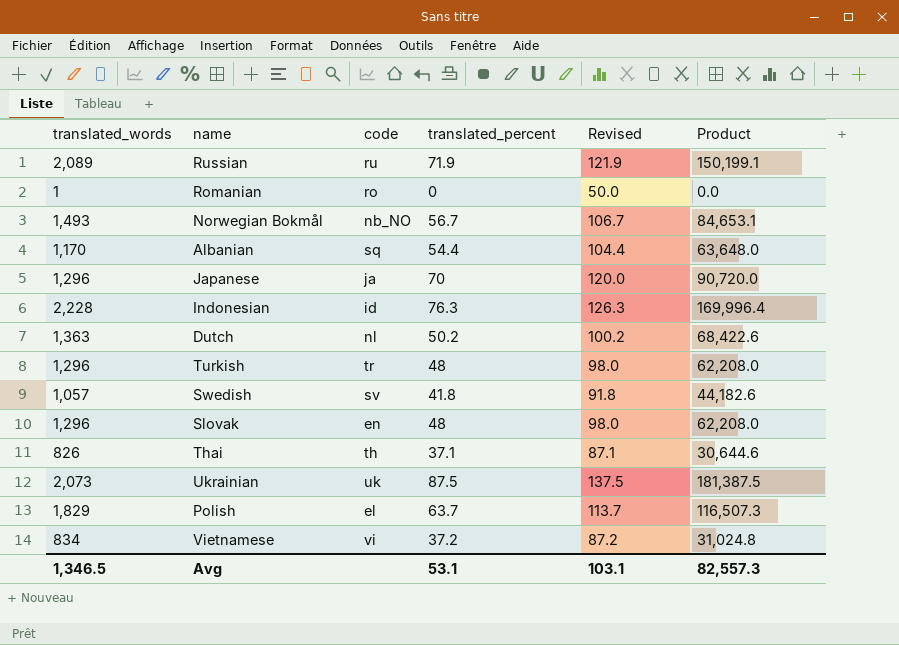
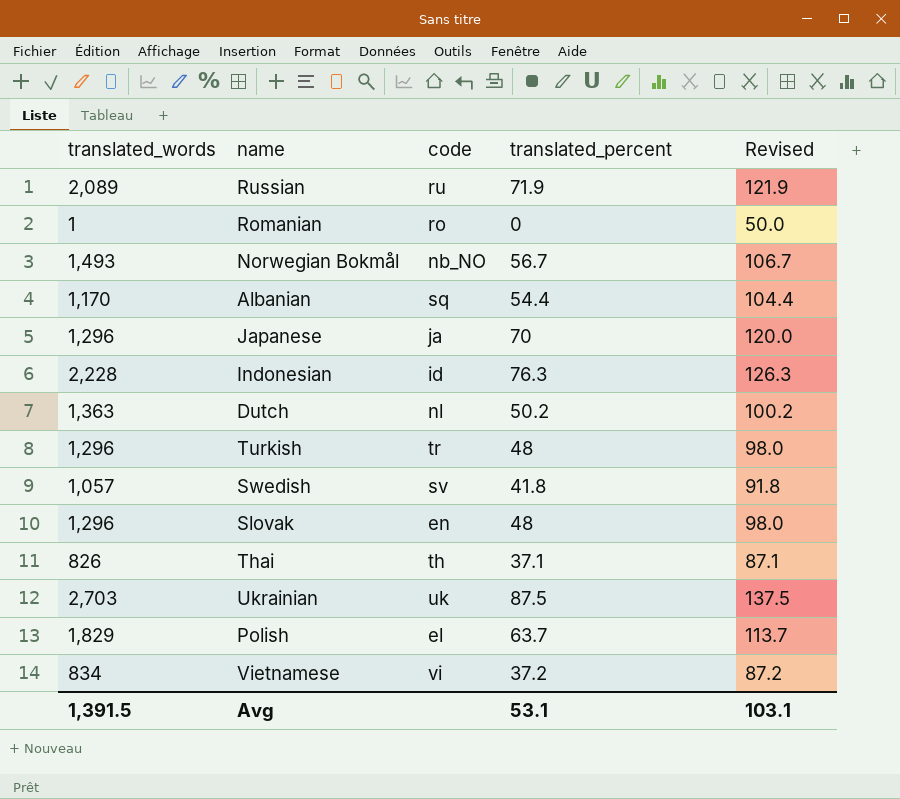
column Product | formula: [translated_words] * [translated_percent] -> none
Ukrainian | translated_words: 2,073 -> 2,703
Avg | translated_words: 1,346.5 -> 1,391.5

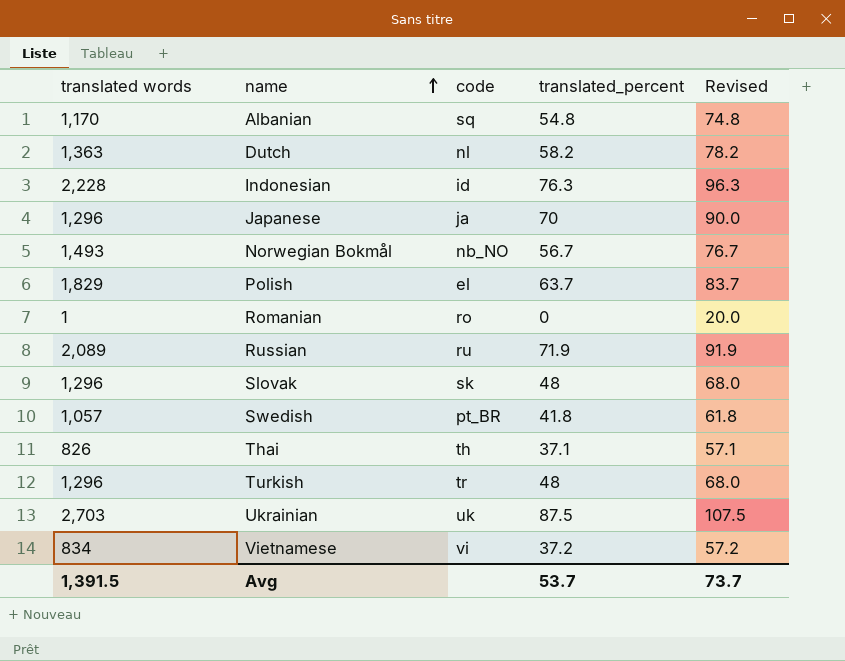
row order: none -> name ascending
column name: translated_words -> translated words
column Revised | formula: [translated_percent] + 50 -> [translated_percent] + 20
Albanian | translated_percent: 54.4 -> 54.8
Dutch | translated_percent: 50.2 -> 58.2
Slovak | code: en -> sk
Swedish | code: sv -> pt_BR
Avg | translated_percent: 53.1 -> 53.7
Avg | Revised: 103.1 -> 73.7

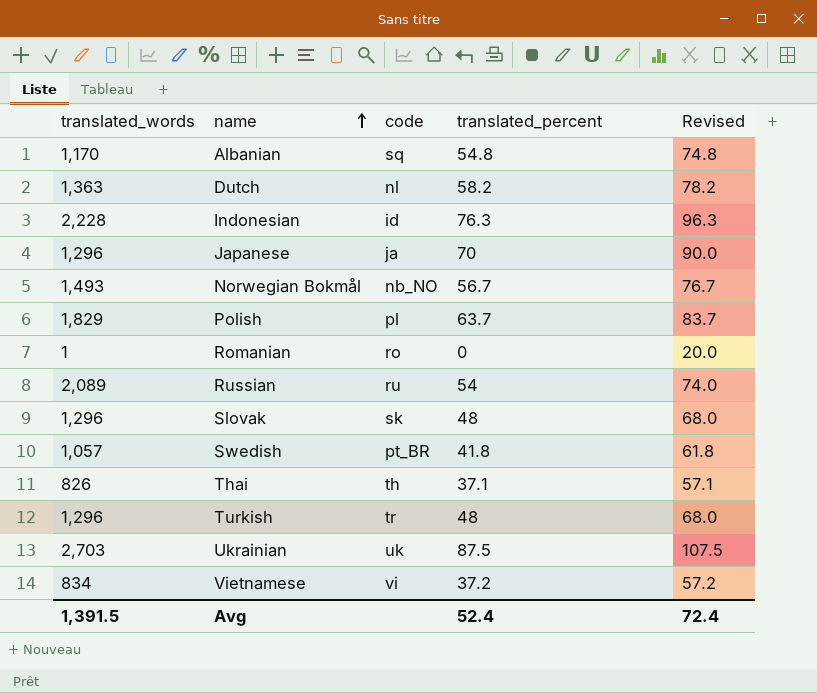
column name: translated words -> translated_words
Polish | code: el -> pl
Russian | translated_percent: 71.9 -> 54
Russian | Revised: 91.9 -> 74.0
Avg | translated_percent: 53.7 -> 52.4
Avg | Revised: 73.7 -> 72.4

